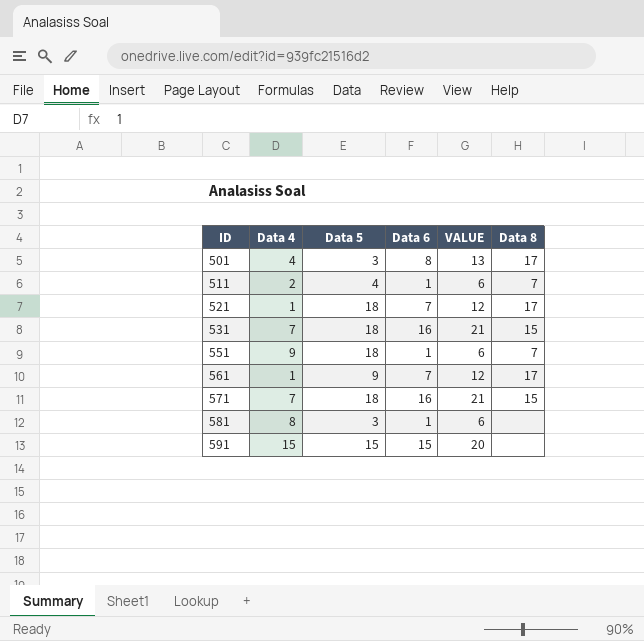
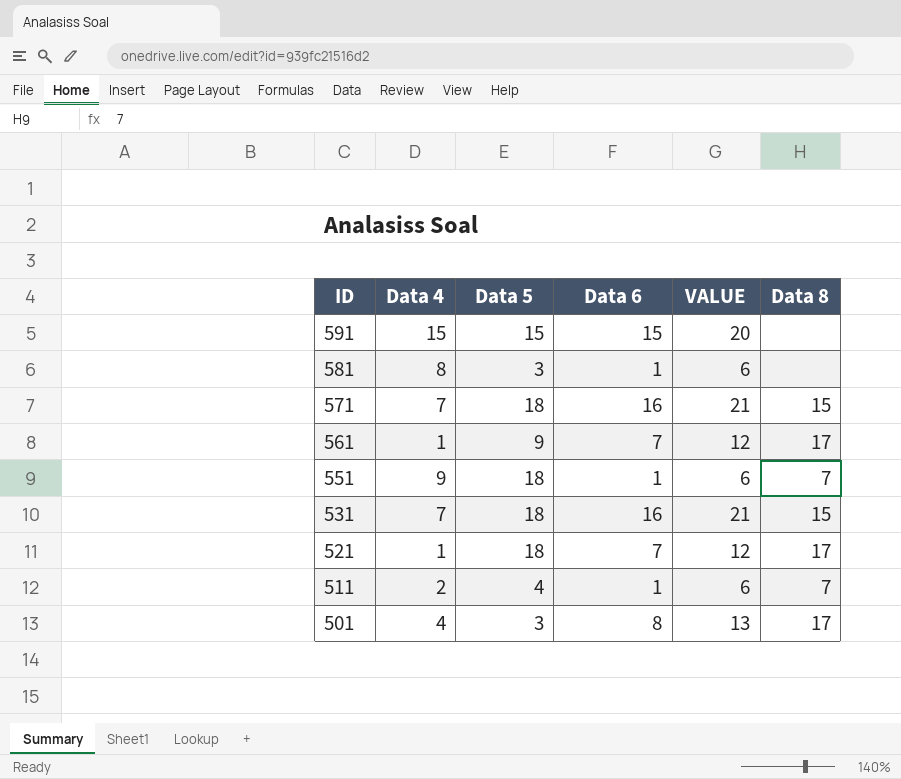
row order: ID ascending -> ID descending

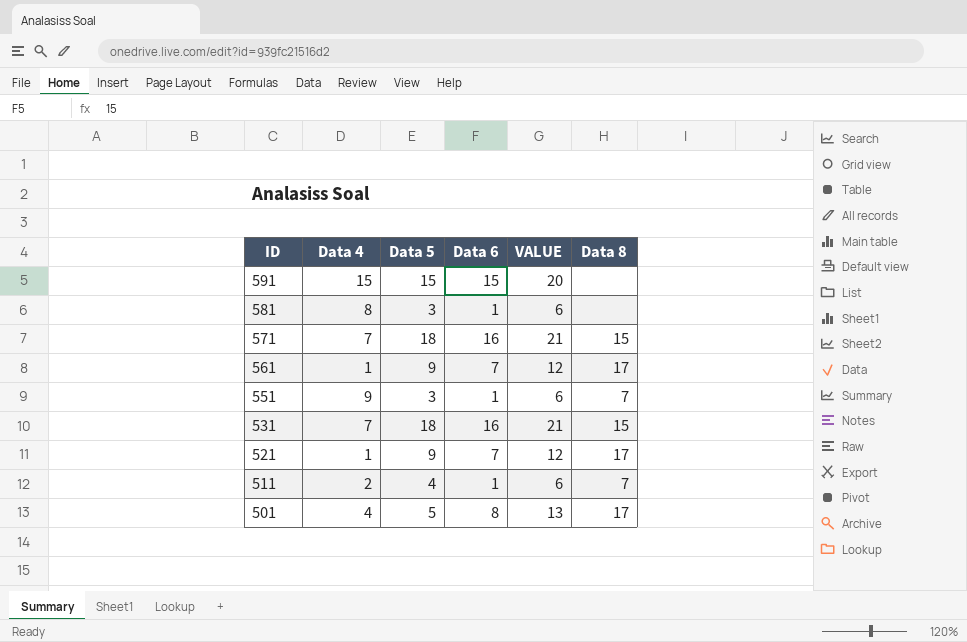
551 | Data 5: 18 -> 3
521 | Data 5: 18 -> 9
501 | Data 5: 3 -> 5

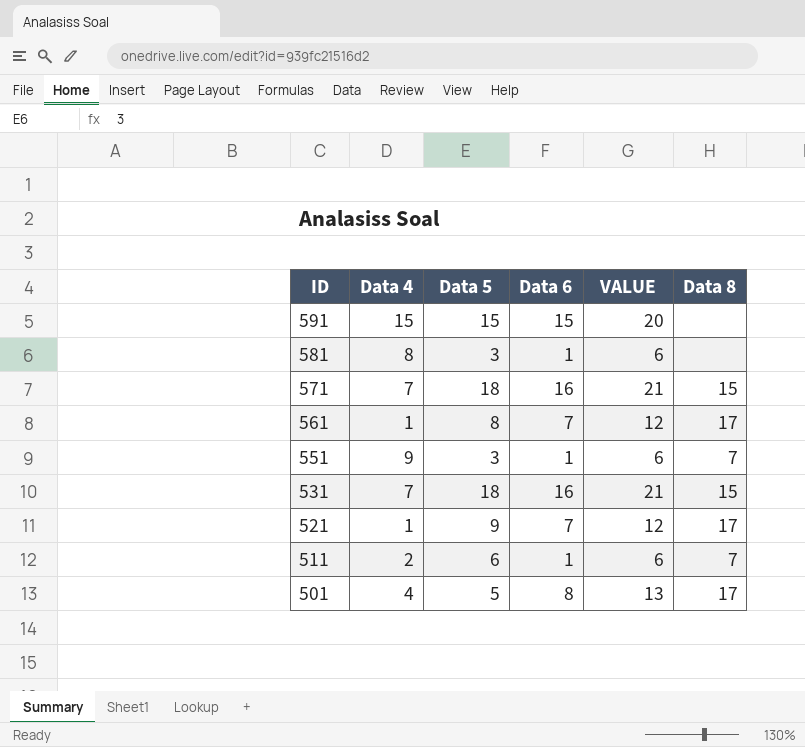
561 | Data 5: 9 -> 8
511 | Data 5: 4 -> 6

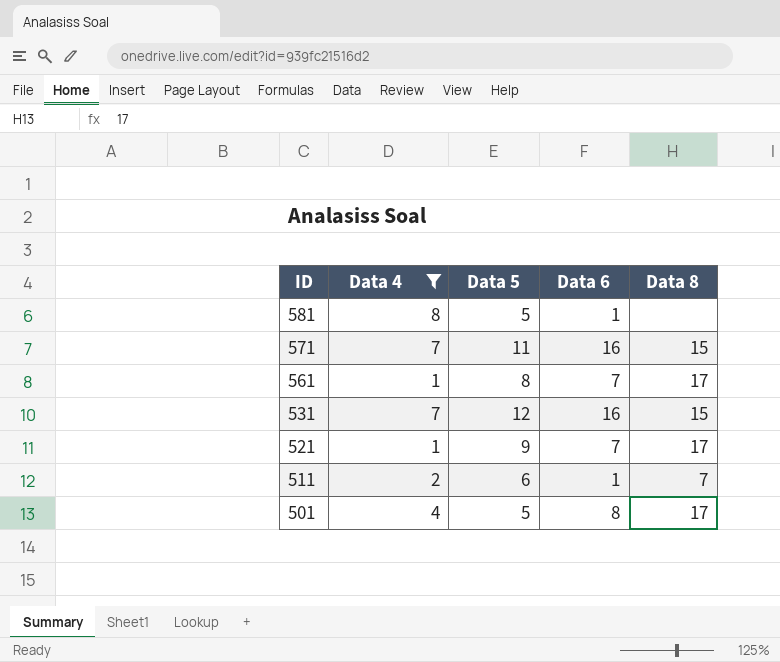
filter: none -> Data 4 <= 8
column VALUE | formula: [Data 6] + 5 -> none
581 | Data 5: 3 -> 5
571 | Data 5: 18 -> 11
531 | Data 5: 18 -> 12

